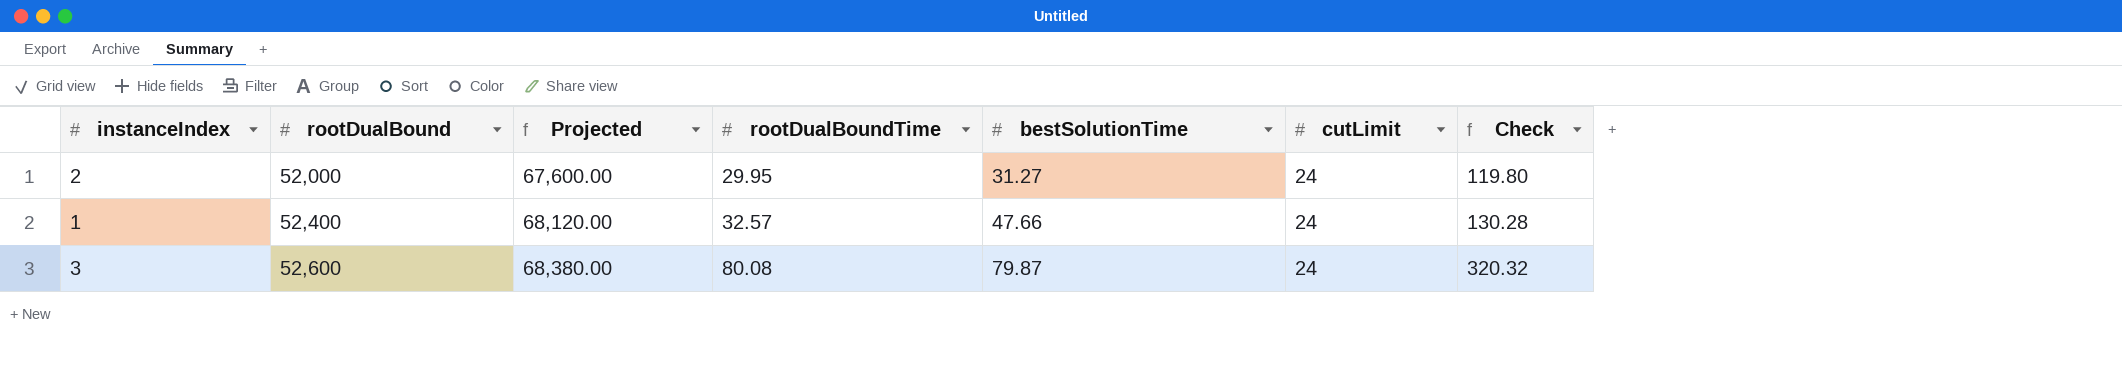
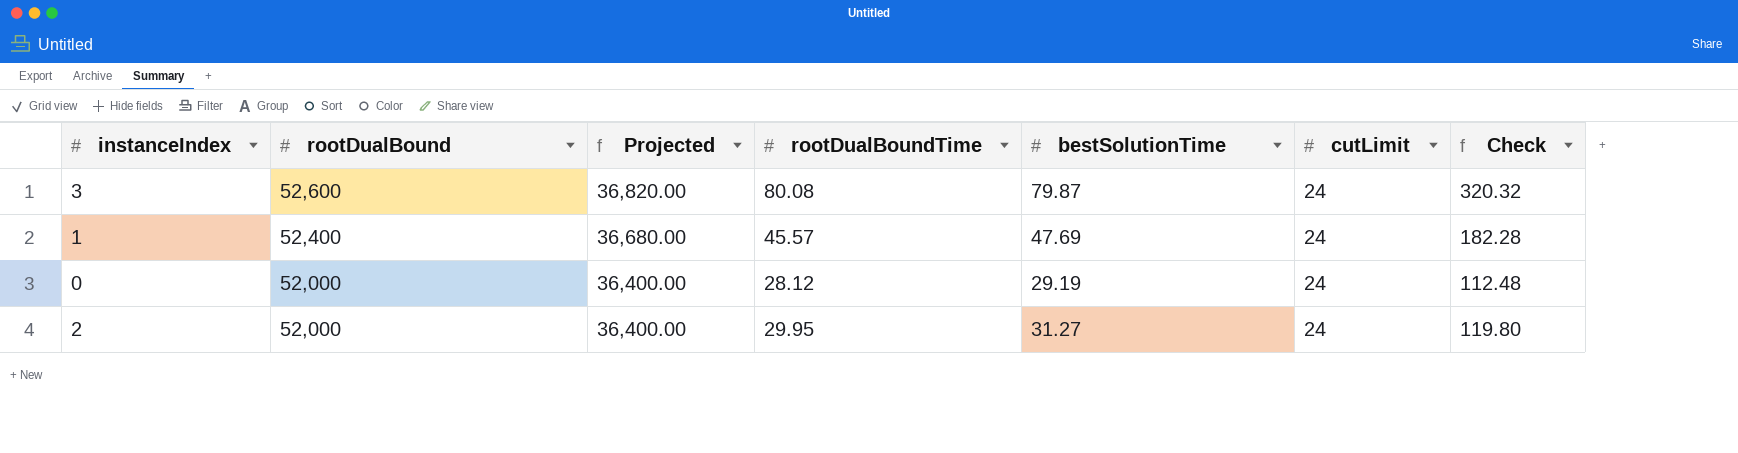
row order: rootDualBound ascending -> rootDualBound descending
column Projected | formula: [rootDualBound] * 1.3 -> [rootDualBound] * 0.7
1 | rootDualBoundTime: 32.57 -> 45.57
1 | bestSolutionTime: 47.66 -> 47.69
1 | Check: 130.28 -> 182.28
row 0: none -> 52,000 | 36,400.00 | 28.12 | 29.19 | 24 | 112.48

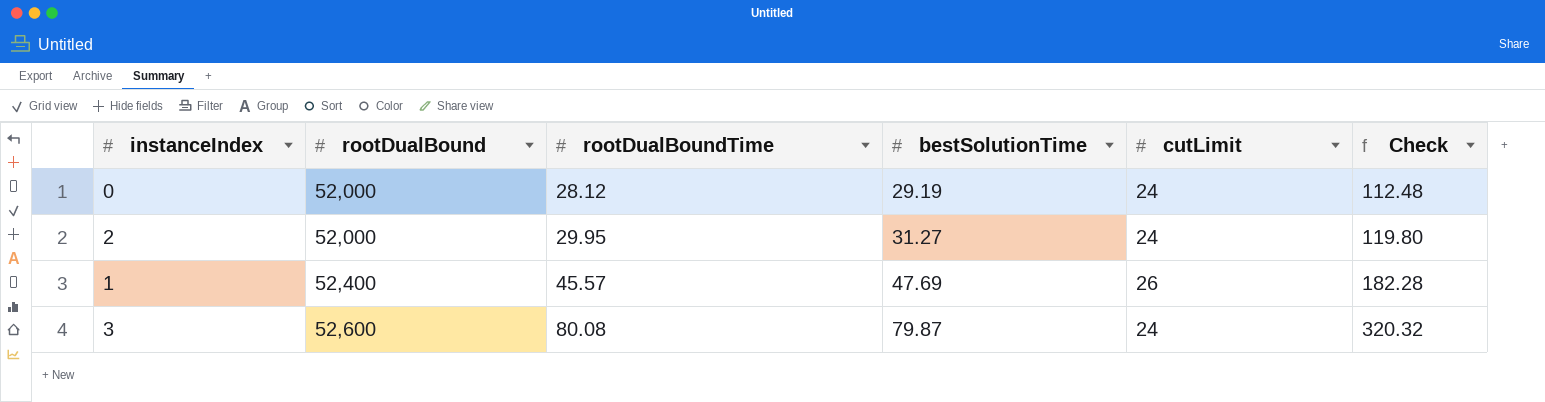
row order: rootDualBound descending -> rootDualBound ascending
column Projected | formula: [rootDualBound] * 0.7 -> none
1 | cutLimit: 24 -> 26

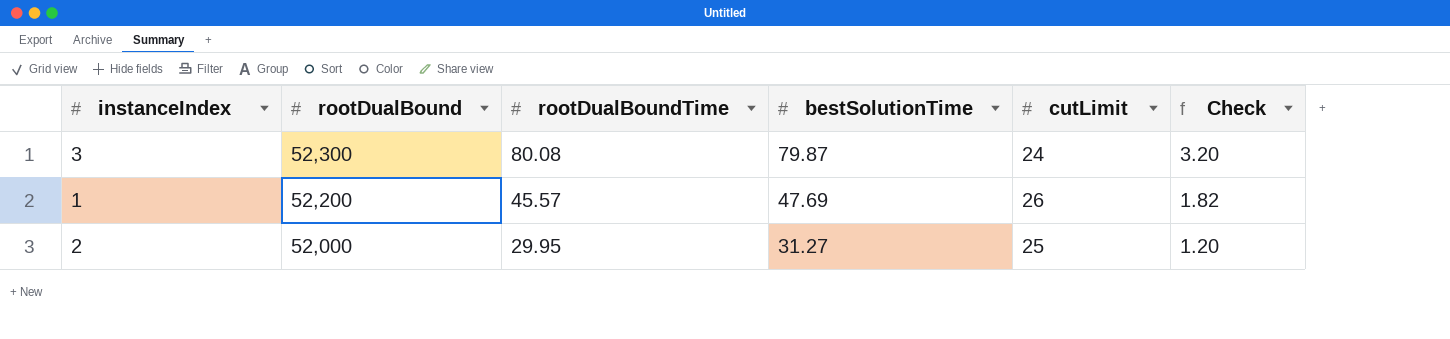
row order: rootDualBound ascending -> rootDualBound descending
column Check | formula: [rootDualBoundTime] * 4 -> [rootDualBoundTime] * 0.04
row 0: 52,000 | 28.12 | 29.19 | 24 | 112.48 -> none
3 | rootDualBound: 52,600 -> 52,300
1 | rootDualBound: 52,400 -> 52,200
2 | cutLimit: 24 -> 25

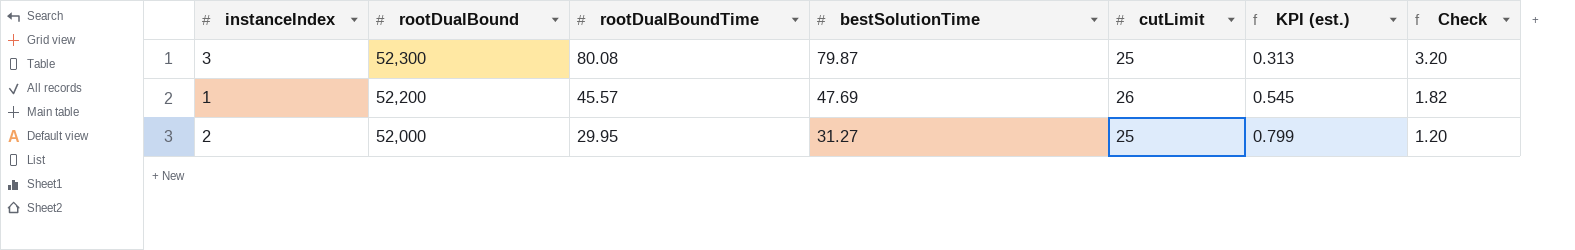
column KPI (est.) | formula: none -> [cutLimit] / [bestSolutionTime]
3 | cutLimit: 24 -> 25

